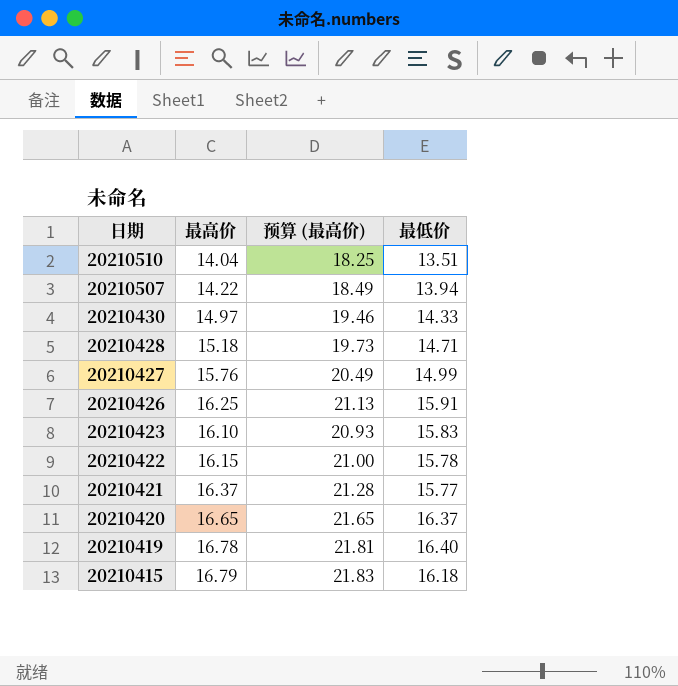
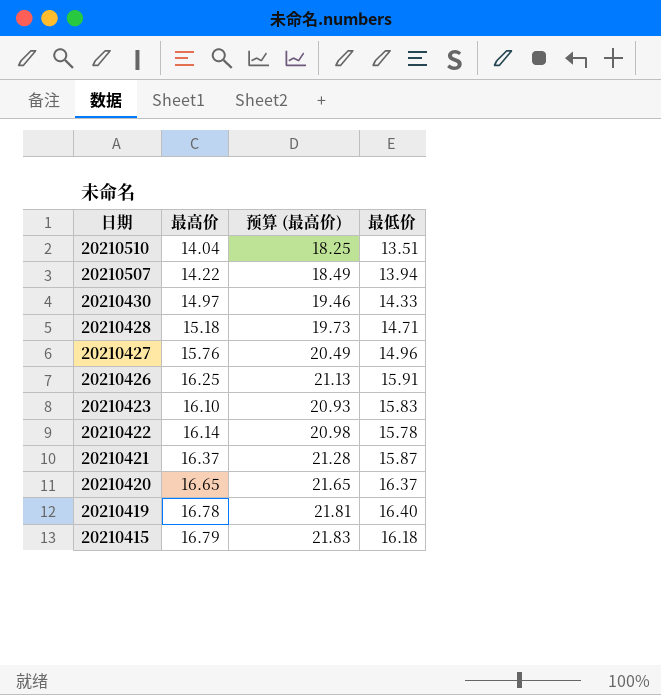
20210427 | 最低价: 14.99 -> 14.96
20210422 | 最高价: 16.15 -> 16.14
20210422 | 预算 (最高价): 21.00 -> 20.98
20210421 | 最低价: 15.77 -> 15.87

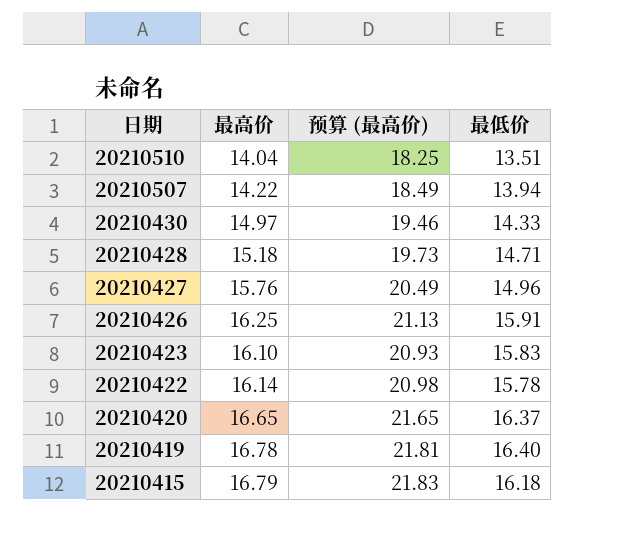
row 20210421: 16.37 | 21.28 | 15.87 -> none

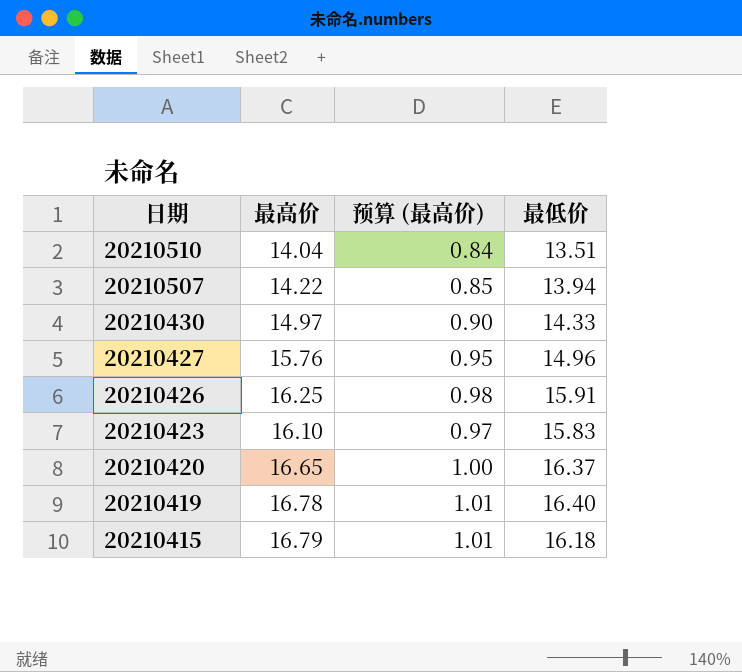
column 预算 (最高价) | formula: [最高价] * 1.3 -> [最高价] * 0.06
row 20210428: 15.18 | 19.73 | 14.71 -> none
row 20210422: 16.14 | 20.98 | 15.78 -> none

